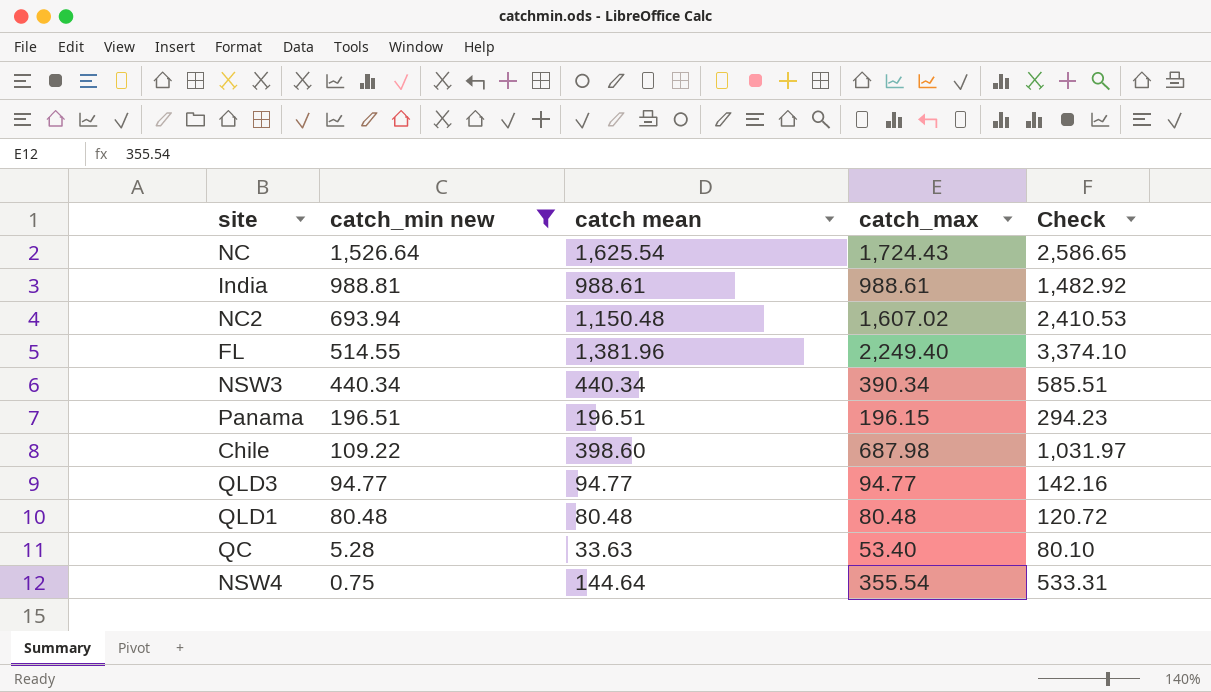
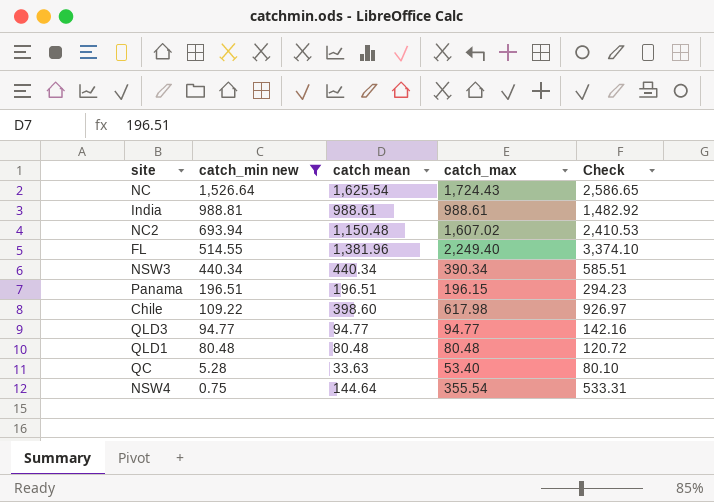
Chile | catch_max: 687.98 -> 617.98
Chile | Check: 1,031.97 -> 926.97

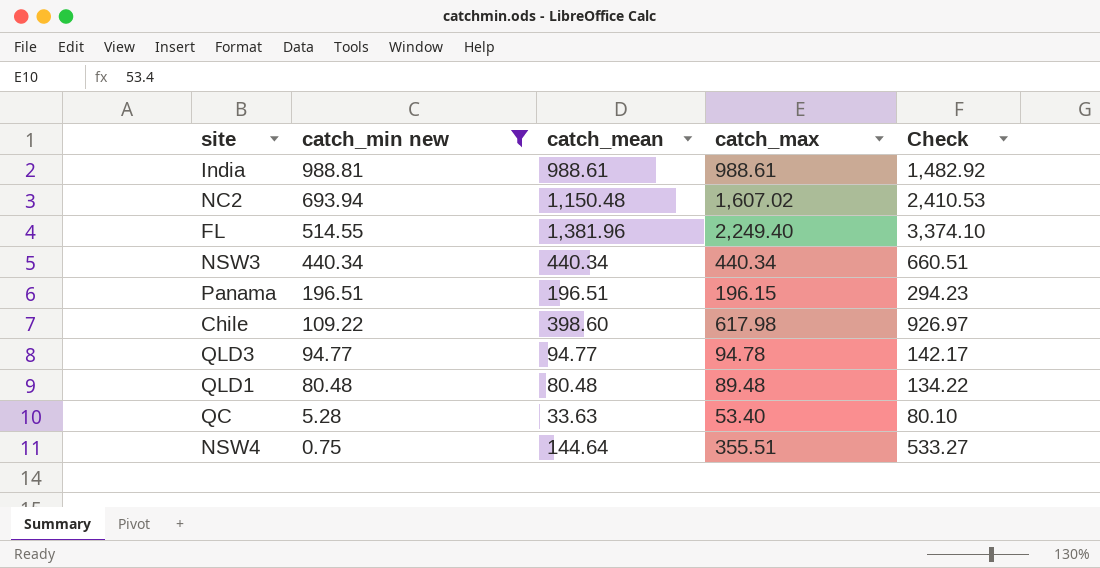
column name: catch mean -> catch_mean
row NC: 1,526.64 | 1,625.54 | 1,724.43 | 2,586.65 -> none
NSW3 | catch_max: 390.34 -> 440.34
NSW3 | Check: 585.51 -> 660.51
QLD3 | catch_max: 94.77 -> 94.78
QLD3 | Check: 142.16 -> 142.17
QLD1 | catch_max: 80.48 -> 89.48
QLD1 | Check: 120.72 -> 134.22
NSW4 | catch_max: 355.54 -> 355.51
NSW4 | Check: 533.31 -> 533.27

